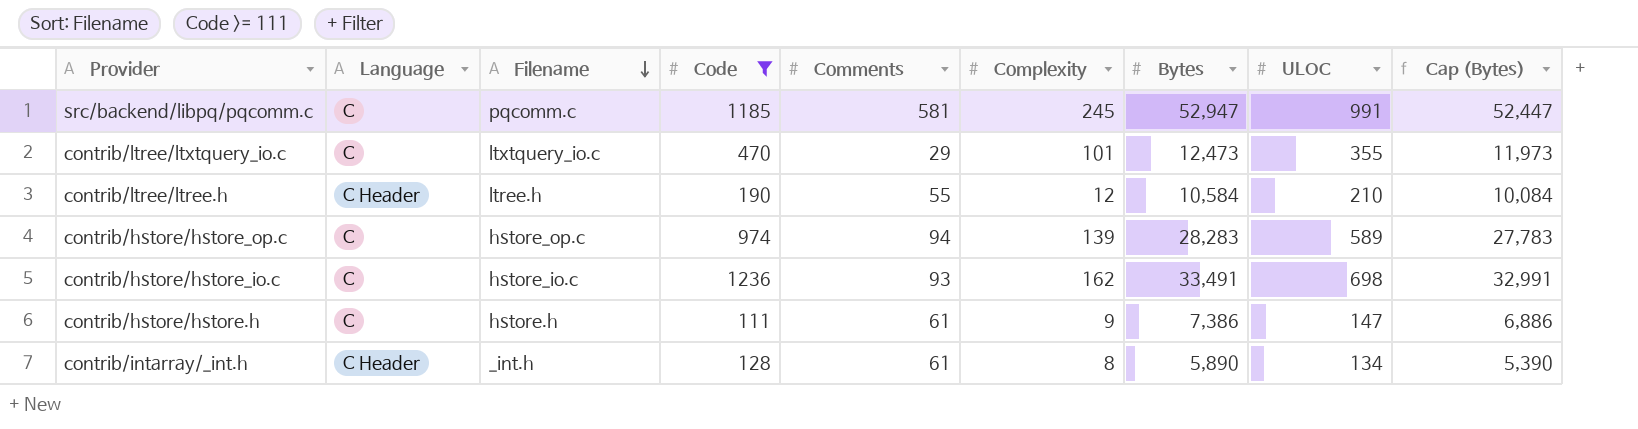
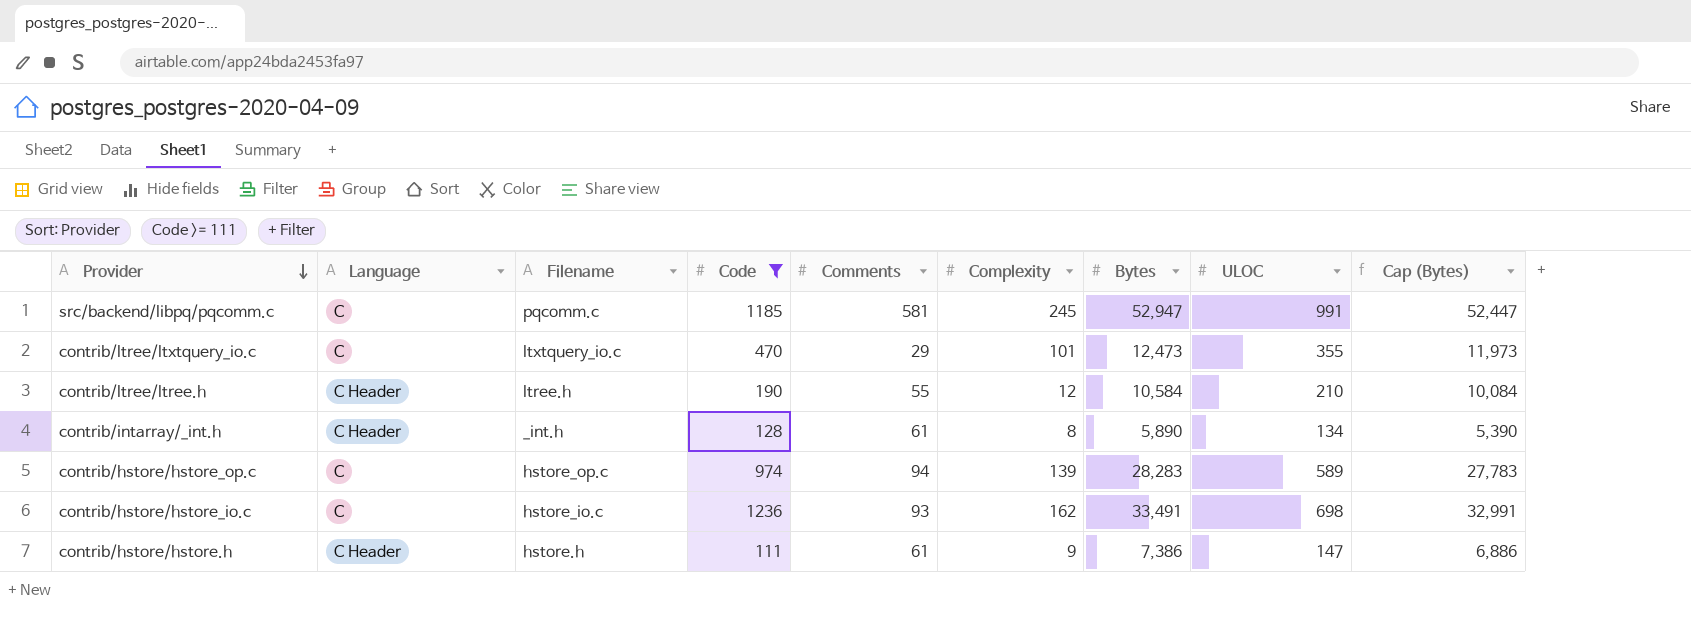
row order: Filename descending -> Provider descending
contrib/hstore/hstore.h | Language: C -> C Header

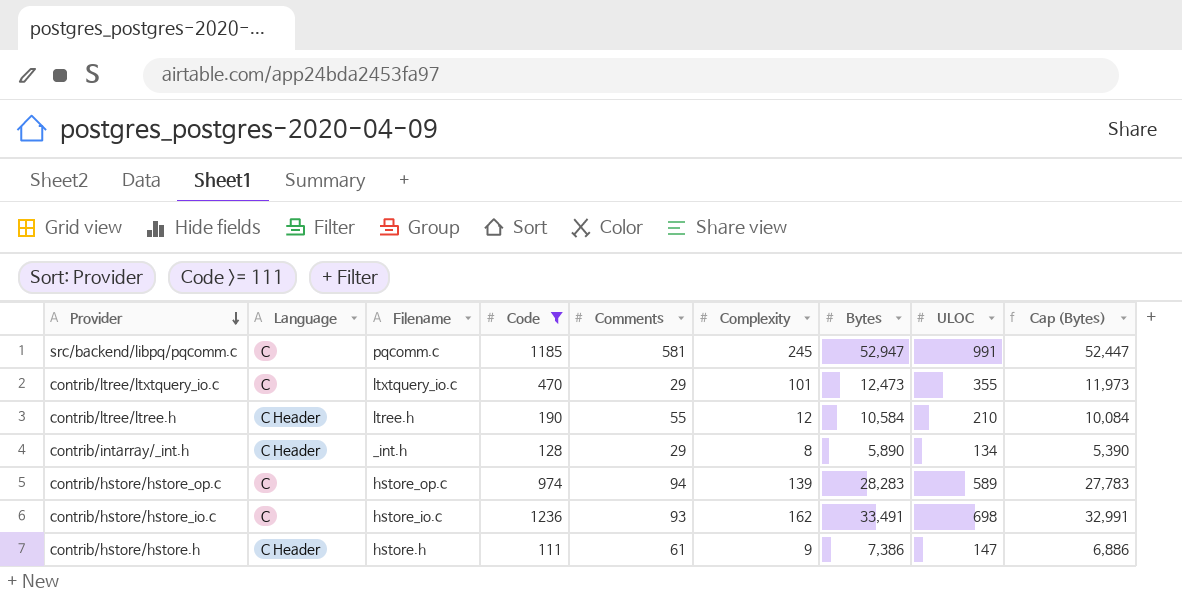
contrib/intarray/_int.h | Comments: 61 -> 29

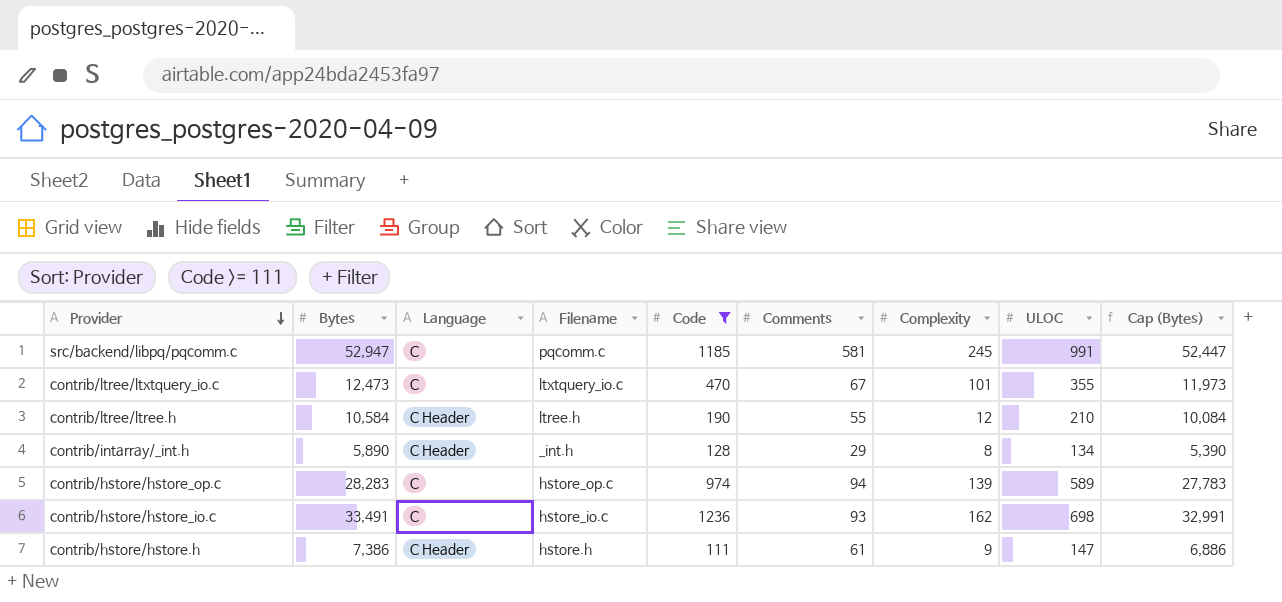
column Bytes | position: 7 -> 2
contrib/ltree/ltxtquery_io.c | Comments: 29 -> 67

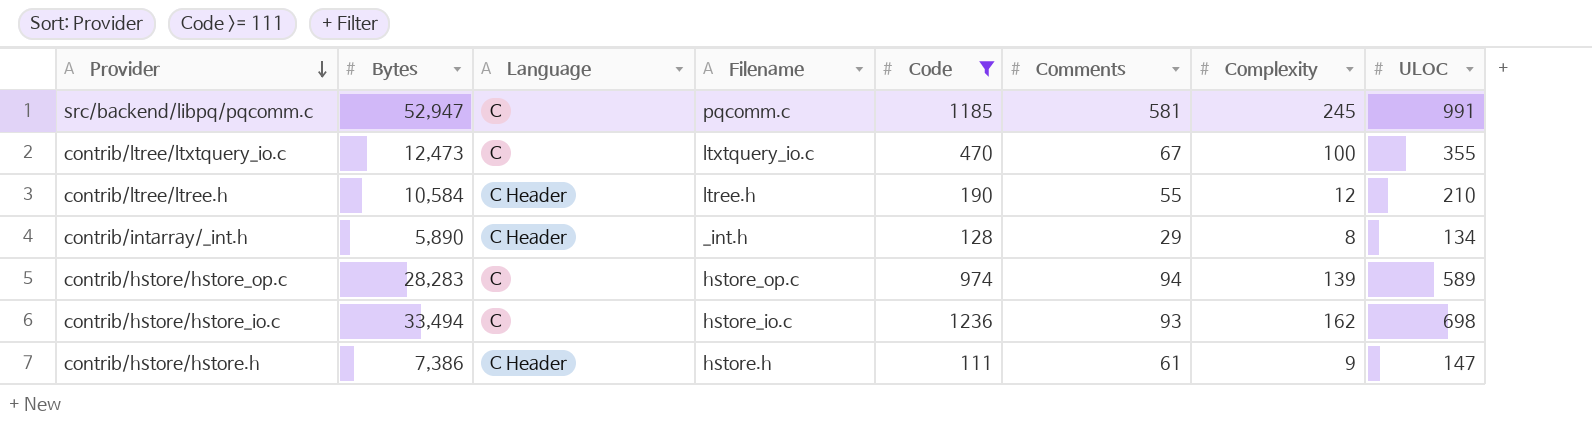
column Cap (Bytes) | formula: [Bytes] - 500 -> none
contrib/ltree/ltxtquery_io.c | Complexity: 101 -> 100
contrib/hstore/hstore_io.c | Bytes: 33,491 -> 33,494

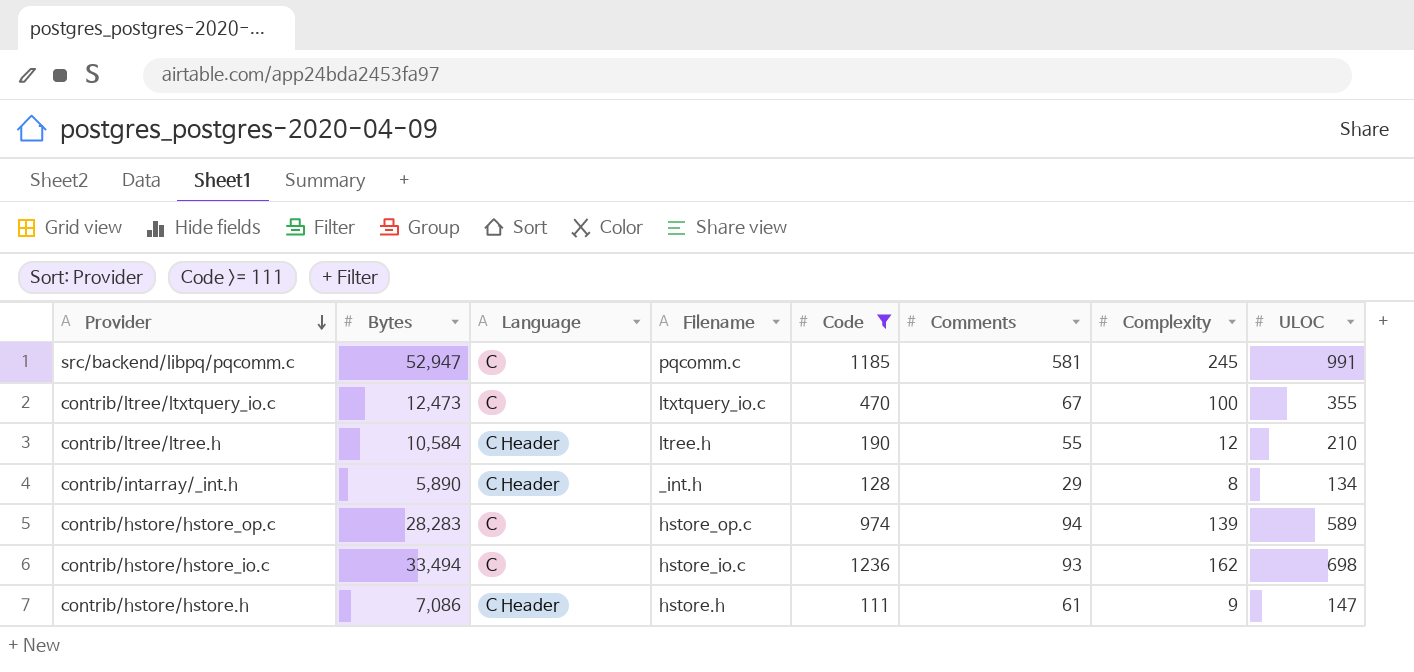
contrib/hstore/hstore.h | Bytes: 7,386 -> 7,086

